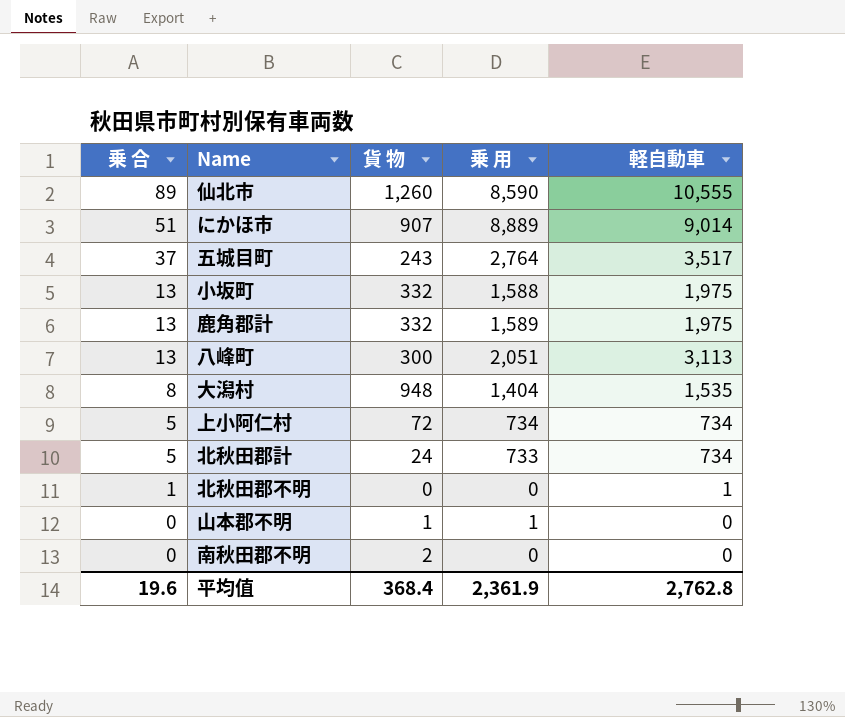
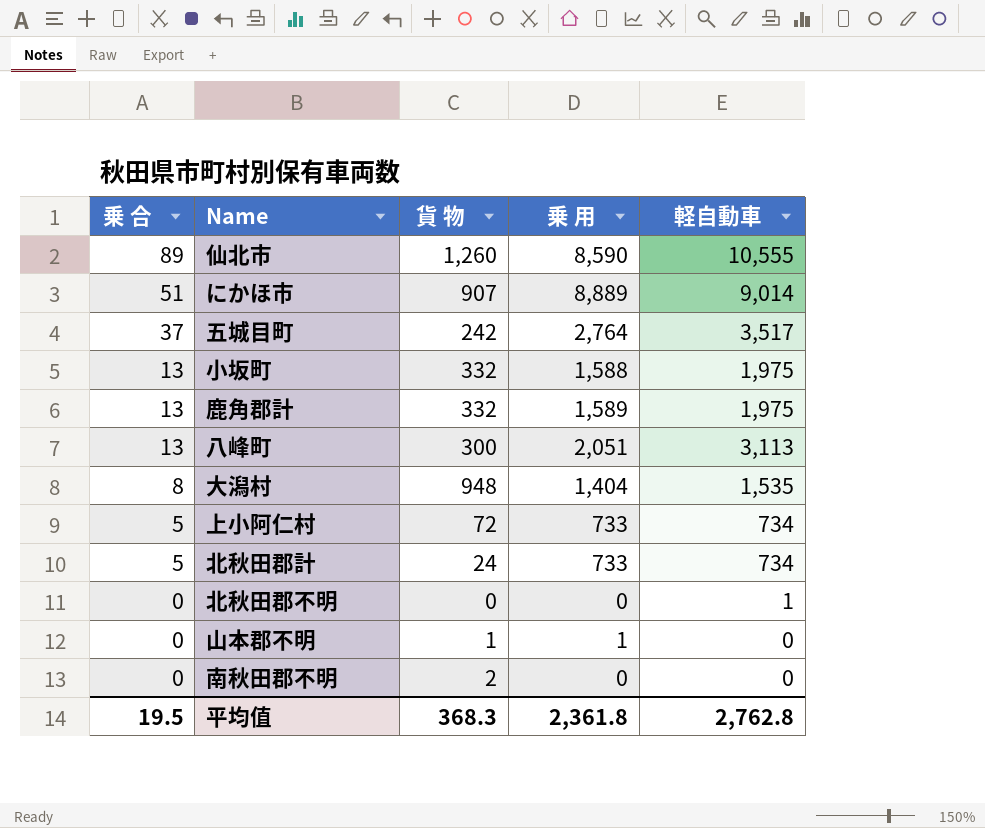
五城目町 | 貨 物: 243 -> 242
上小阿仁村 | 乗 用: 734 -> 733
北秋田郡不明 | 乗 合: 1 -> 0
平均值 | 乗 合: 19.6 -> 19.5
平均值 | 貨 物: 368.4 -> 368.3
平均值 | 乗 用: 2,361.9 -> 2,361.8

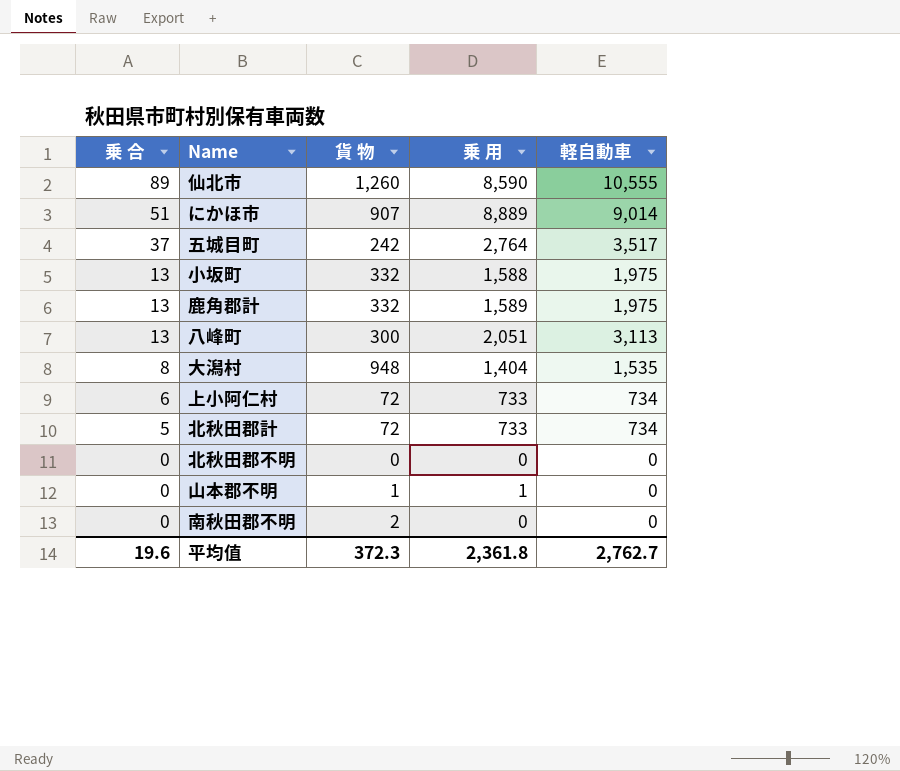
上小阿仁村 | 乗 合: 5 -> 6
北秋田郡計 | 貨 物: 24 -> 72
北秋田郡不明 | 軽自動車: 1 -> 0
平均值 | 乗 合: 19.5 -> 19.6
平均值 | 貨 物: 368.3 -> 372.3
平均值 | 軽自動車: 2,762.8 -> 2,762.7

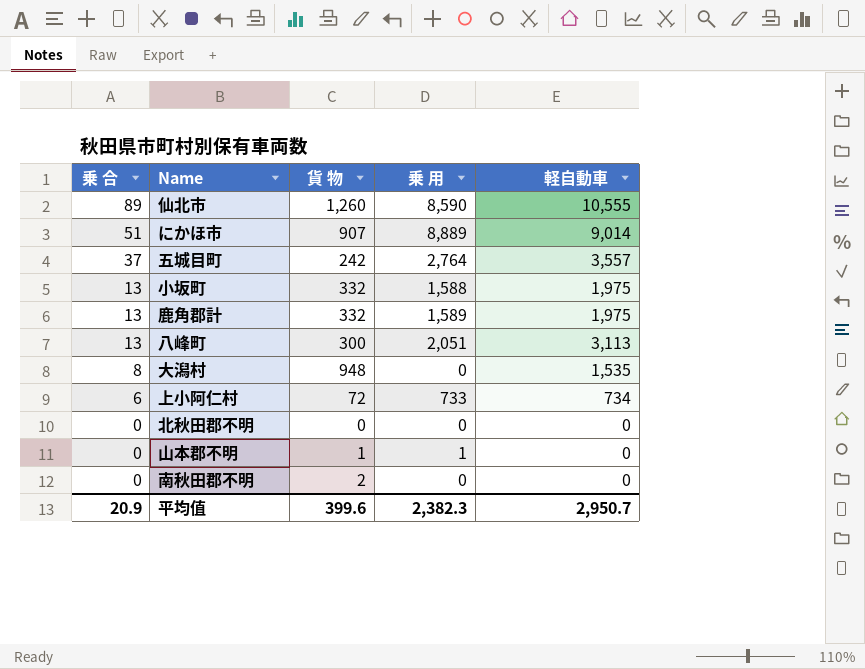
row 北秋田郡計: 5 | 72 | 733 | 734 -> none
五城目町 | 軽自動車: 3,517 -> 3,557
大潟村 | 乗 用: 1,404 -> 0
平均值 | 乗 合: 19.6 -> 20.9
平均值 | 貨 物: 372.3 -> 399.6
平均值 | 乗 用: 2,361.8 -> 2,382.3
平均值 | 軽自動車: 2,762.7 -> 2,950.7

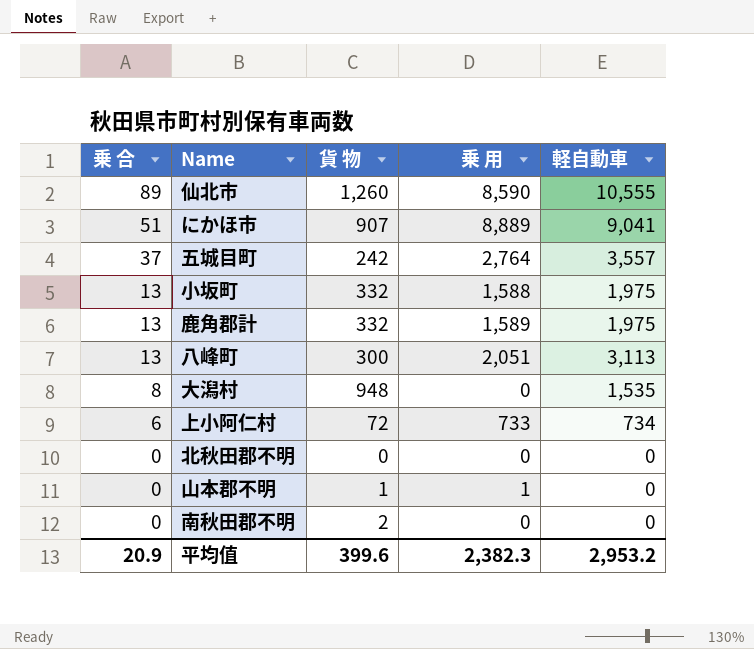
にかほ市 | 軽自動車: 9,014 -> 9,041
平均值 | 軽自動車: 2,950.7 -> 2,953.2

